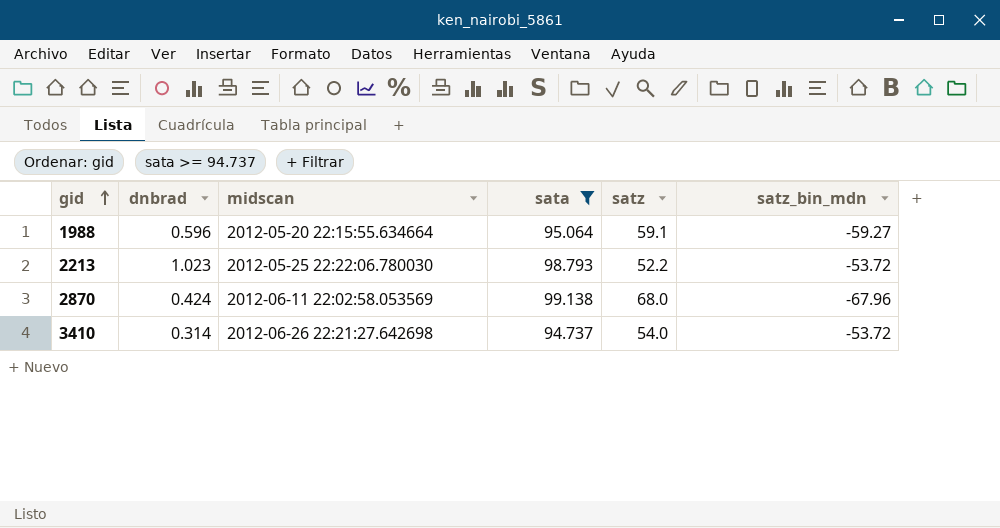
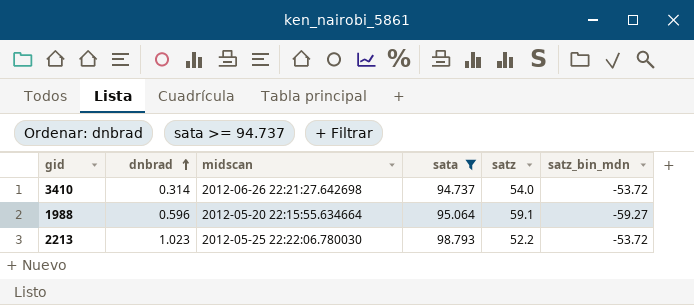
row order: gid ascending -> dnbrad ascending
row 2870: 0.424 | 2012-06-11 22:02:58.053569 | 99.138 | 68.0 | -67.96 -> none

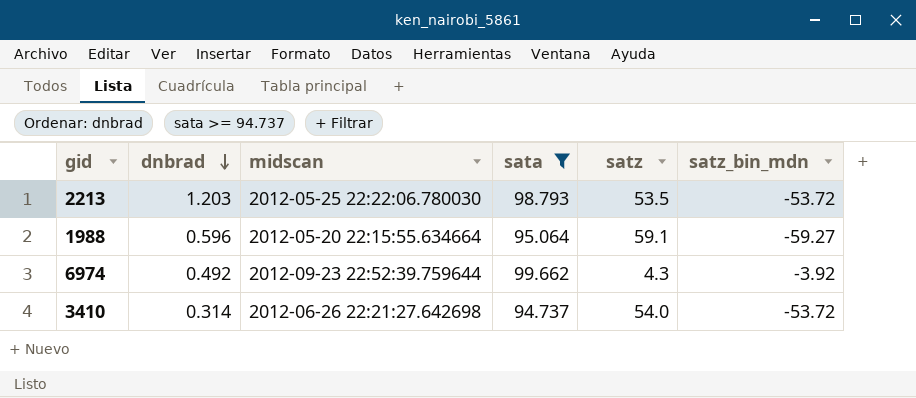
row order: dnbrad ascending -> dnbrad descending
2213 | dnbrad: 1.023 -> 1.203
2213 | satz: 52.2 -> 53.5
row 6974: none -> 0.492 | 2012-09-23 22:52:39.759644 | 99.662 | 4.3 | -3.92

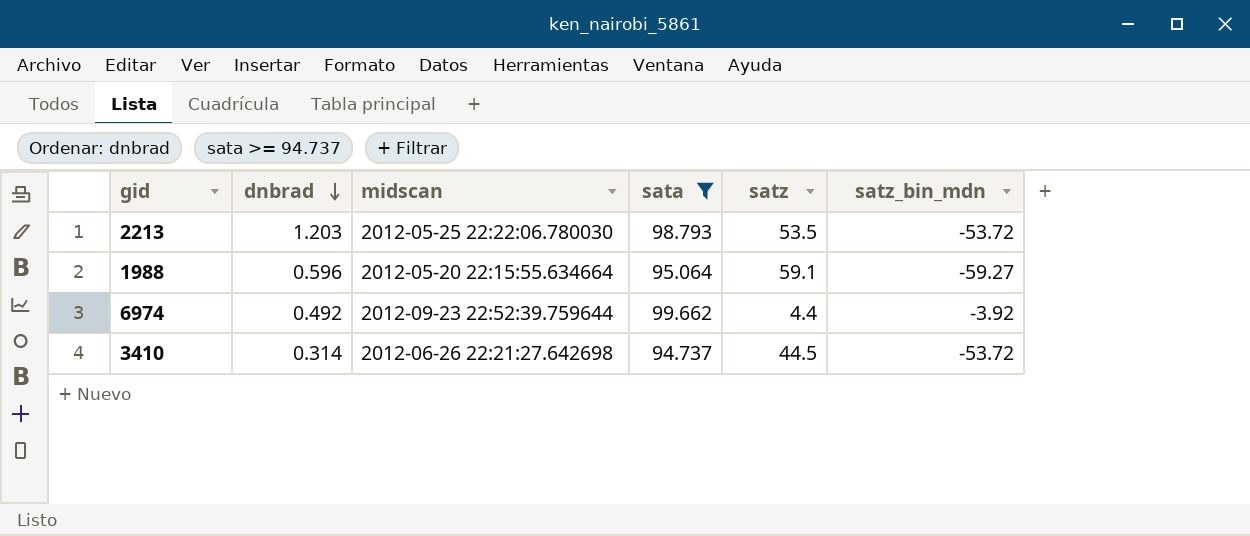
6974 | satz: 4.3 -> 4.4
3410 | satz: 54.0 -> 44.5

